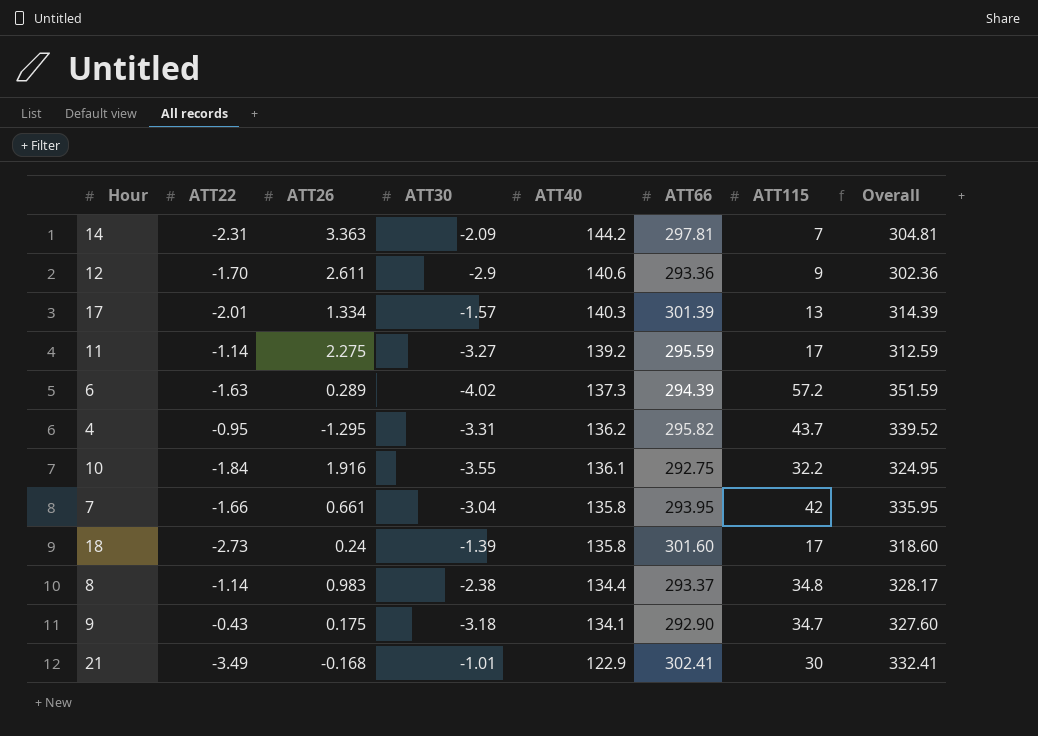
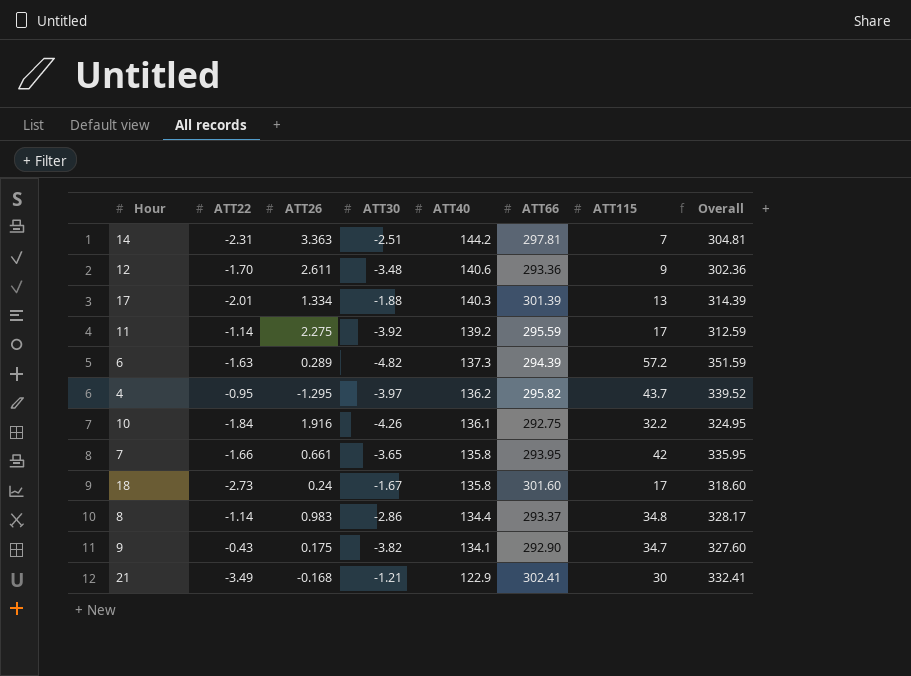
14 | ATT30: -2.09 -> -2.51
12 | ATT30: -2.9 -> -3.48
17 | ATT30: -1.57 -> -1.88
11 | ATT30: -3.27 -> -3.92
6 | ATT30: -4.02 -> -4.82
4 | ATT30: -3.31 -> -3.97
10 | ATT30: -3.55 -> -4.26
7 | ATT30: -3.04 -> -3.65
18 | ATT30: -1.39 -> -1.67
8 | ATT30: -2.38 -> -2.86
9 | ATT30: -3.18 -> -3.82
21 | ATT30: -1.01 -> -1.21

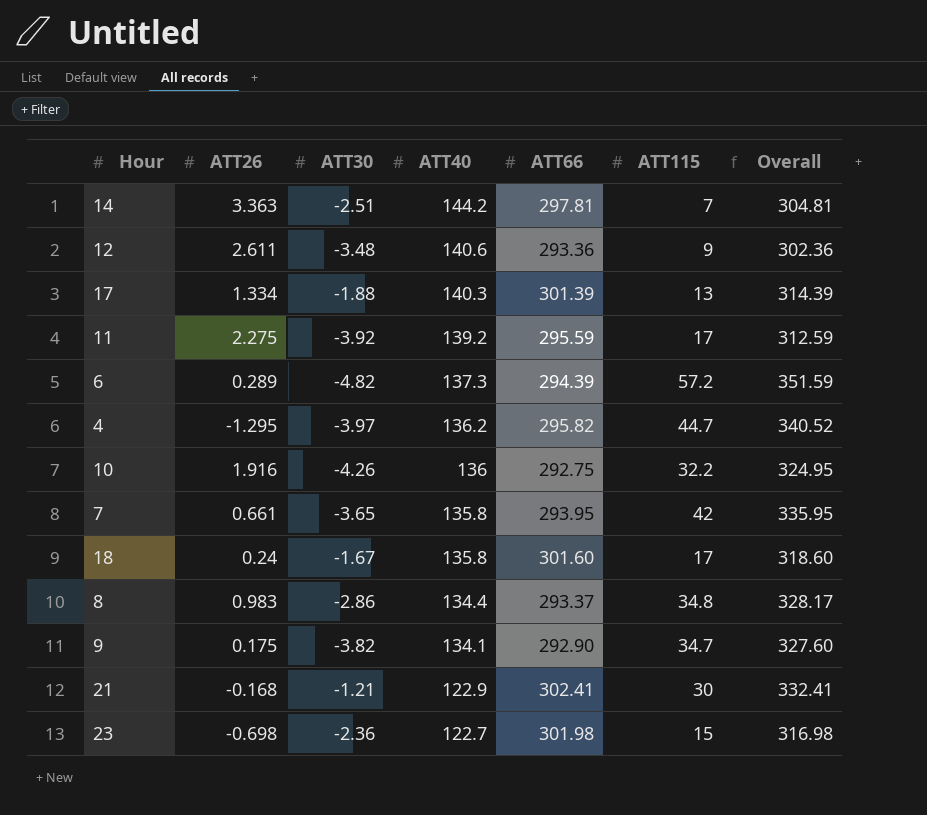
column ATT22 | position: 2 -> none
4 | ATT115: 43.7 -> 44.7
4 | Overall: 339.52 -> 340.52
10 | ATT40: 136.1 -> 136
row 23: none -> -0.698 | -2.36 | 122.7 | 301.98 | 15 | 316.98

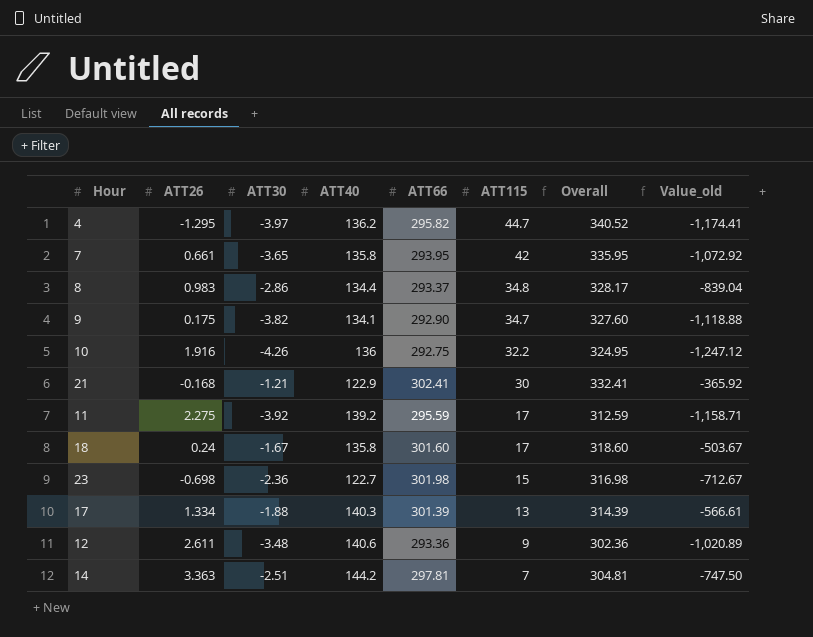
row order: ATT40 descending -> ATT115 descending
column Value_old | formula: none -> [ATT30] * [ATT66]
row 6: 0.289 | -4.82 | 137.3 | 294.39 | 57.2 | 351.59 -> none

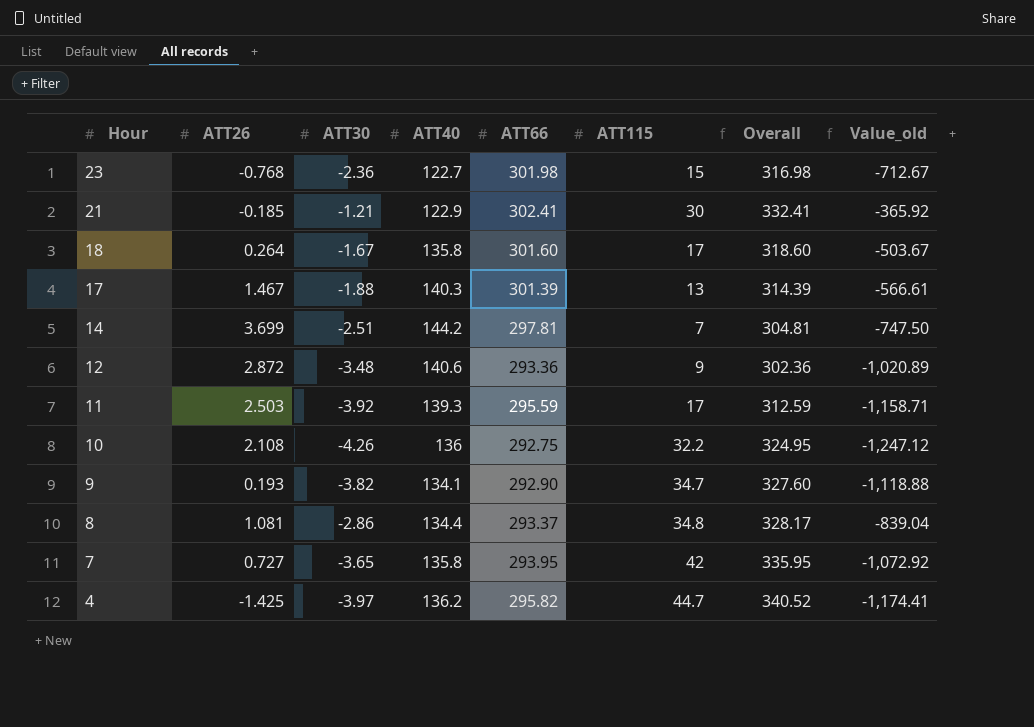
row order: ATT115 descending -> Hour descending
23 | ATT26: -0.698 -> -0.768
21 | ATT26: -0.168 -> -0.185
18 | ATT26: 0.24 -> 0.264
17 | ATT26: 1.334 -> 1.467
14 | ATT26: 3.363 -> 3.699
12 | ATT26: 2.611 -> 2.872
11 | ATT26: 2.275 -> 2.503
11 | ATT40: 139.2 -> 139.3
10 | ATT26: 1.916 -> 2.108
9 | ATT26: 0.175 -> 0.193
8 | ATT26: 0.983 -> 1.081
7 | ATT26: 0.661 -> 0.727
4 | ATT26: -1.295 -> -1.425

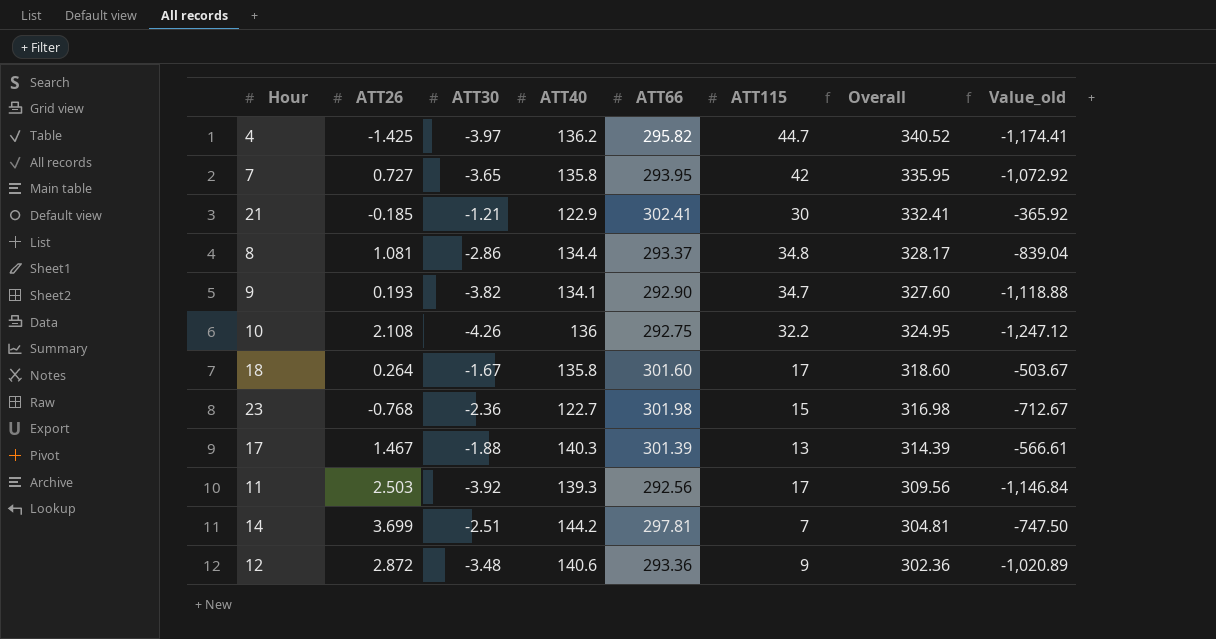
row order: Hour descending -> Overall descending
11 | ATT66: 295.59 -> 292.56
11 | Overall: 312.59 -> 309.56
11 | Value_old: -1,158.71 -> -1,146.84

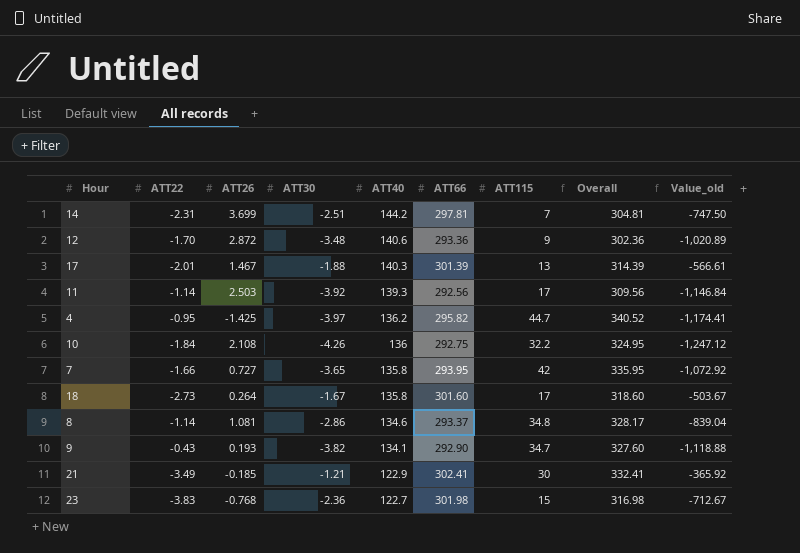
row order: Overall descending -> ATT40 descending
column ATT22 | position: none -> 2
8 | ATT40: 134.4 -> 134.6

